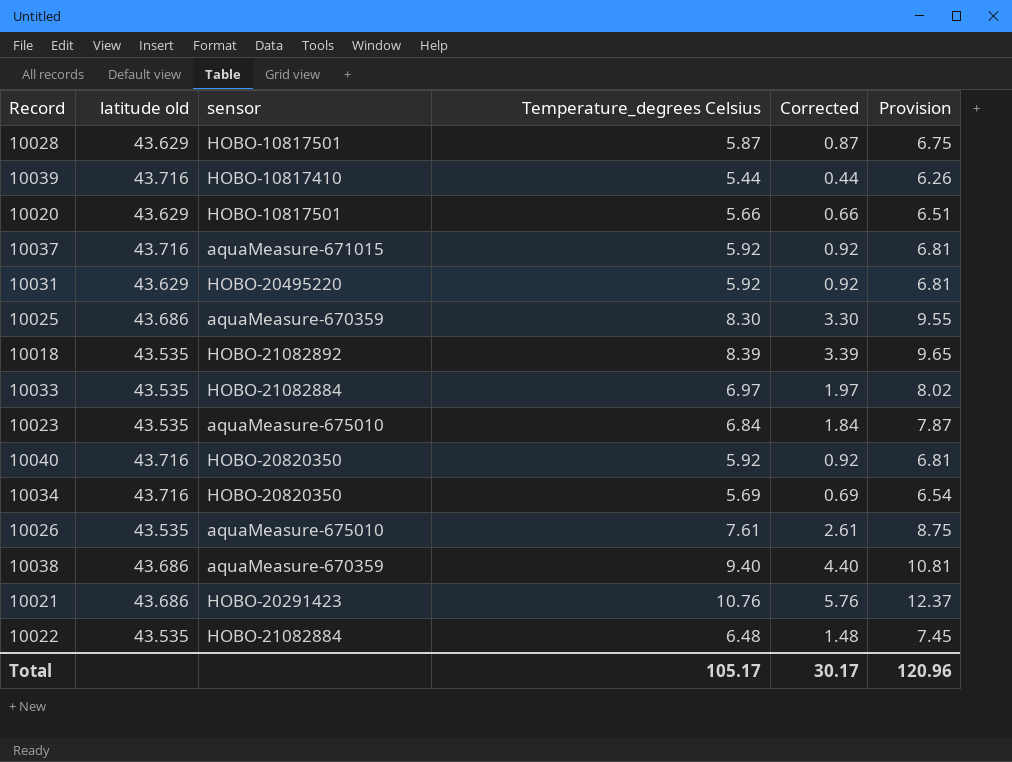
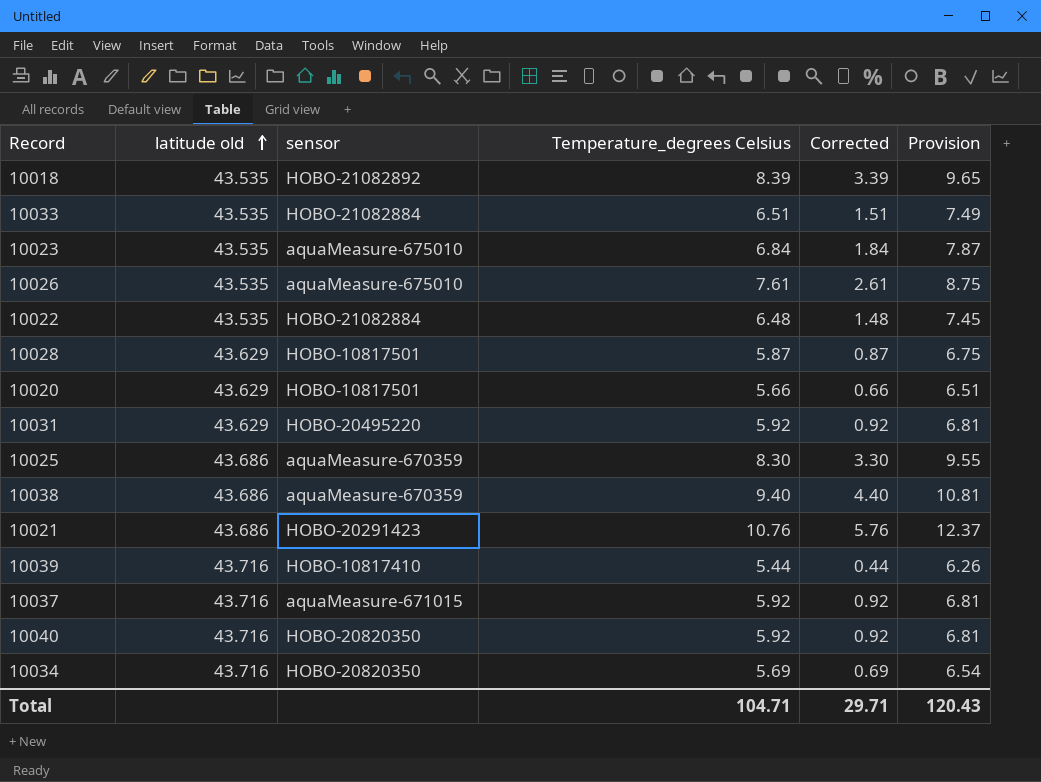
row order: none -> latitude old ascending
10033 | Temperature_degrees Celsius: 6.97 -> 6.51
10033 | Corrected: 1.97 -> 1.51
10033 | Provision: 8.02 -> 7.49
Total | Temperature_degrees Celsius: 105.17 -> 104.71
Total | Corrected: 30.17 -> 29.71
Total | Provision: 120.96 -> 120.43

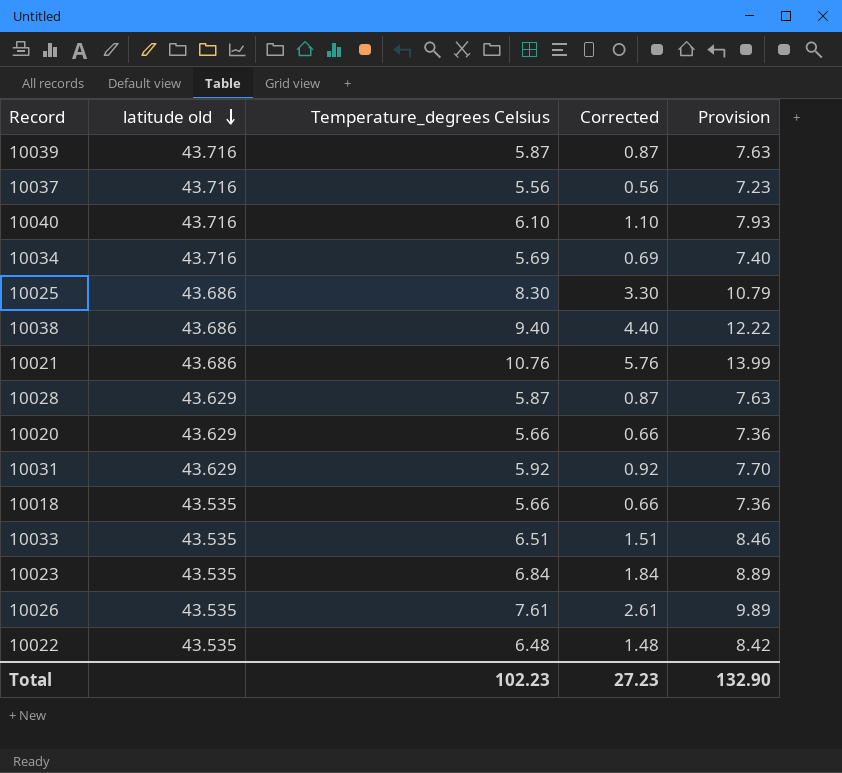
row order: latitude old ascending -> latitude old descending
column sensor | position: 3 -> none
column Provision | formula: [Temperature_degrees Celsius] * 1.15 -> [Temperature_degrees Celsius] * 1.3
10039 | Temperature_degrees Celsius: 5.44 -> 5.87
10039 | Corrected: 0.44 -> 0.87
10037 | Temperature_degrees Celsius: 5.92 -> 5.56
10037 | Corrected: 0.92 -> 0.56
10040 | Temperature_degrees Celsius: 5.92 -> 6.10
10040 | Corrected: 0.92 -> 1.10
10018 | Temperature_degrees Celsius: 8.39 -> 5.66
10018 | Corrected: 3.39 -> 0.66
Total | Temperature_degrees Celsius: 104.71 -> 102.23
Total | Corrected: 29.71 -> 27.23
Total | Provision: 120.43 -> 132.90

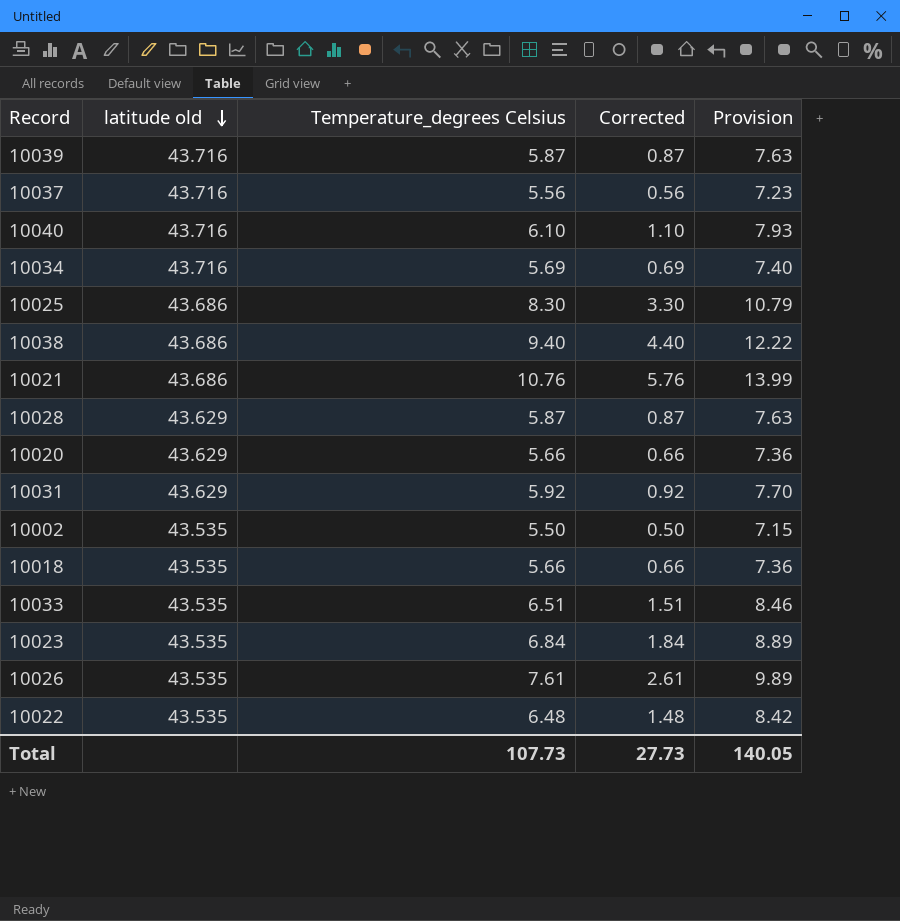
row 10002: none -> 43.535 | 5.50 | 0.50 | 7.15
Total | Temperature_degrees Celsius: 102.23 -> 107.73
Total | Corrected: 27.23 -> 27.73
Total | Provision: 132.90 -> 140.05

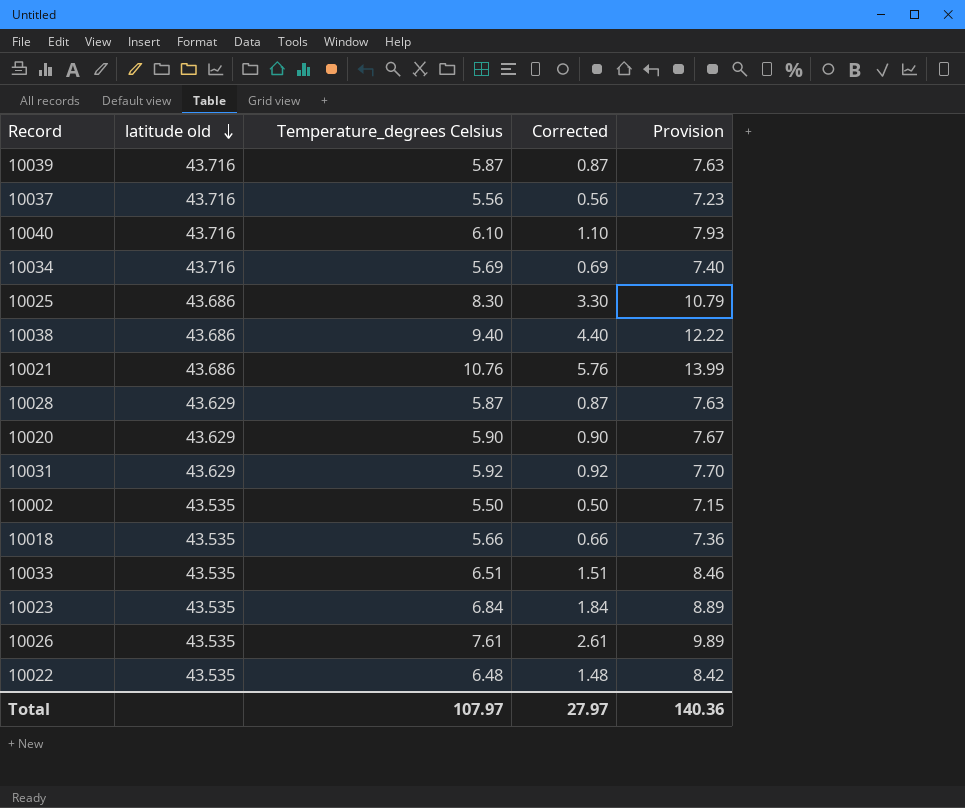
10020 | Temperature_degrees Celsius: 5.66 -> 5.90
10020 | Corrected: 0.66 -> 0.90
10020 | Provision: 7.36 -> 7.67
Total | Temperature_degrees Celsius: 107.73 -> 107.97
Total | Corrected: 27.73 -> 27.97
Total | Provision: 140.05 -> 140.36

